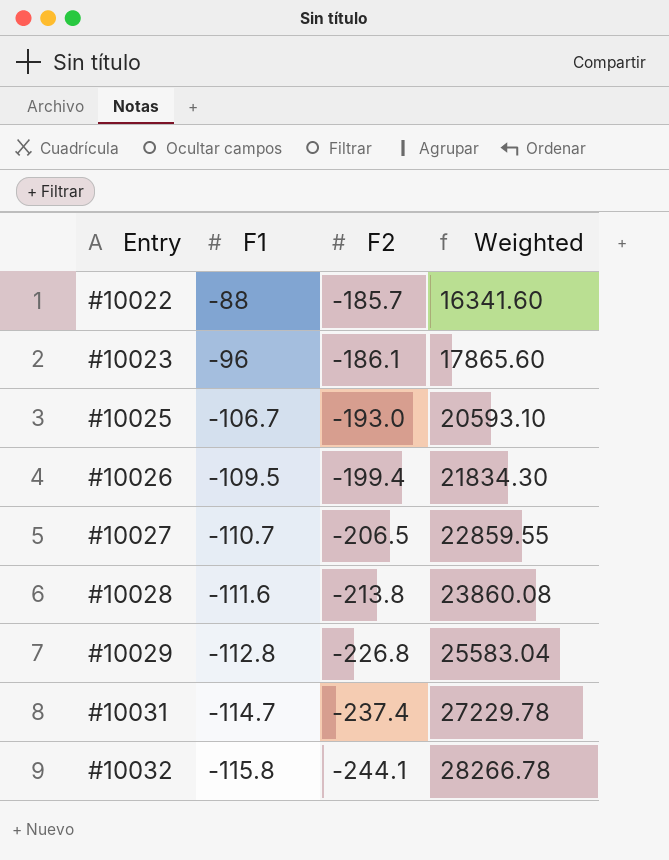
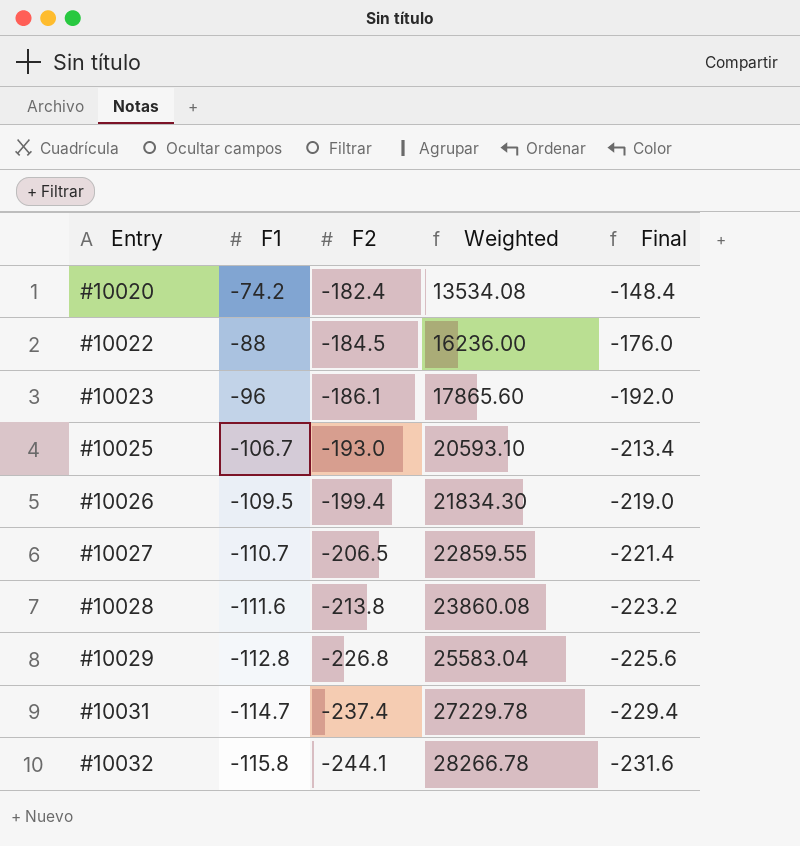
column Final | formula: none -> [F1] * 2
row #10020: none -> -74.2 | -182.4 | 13534.08 | -148.4
#10022 | F2: -185.7 -> -184.5
#10022 | Weighted: 16341.60 -> 16236.00

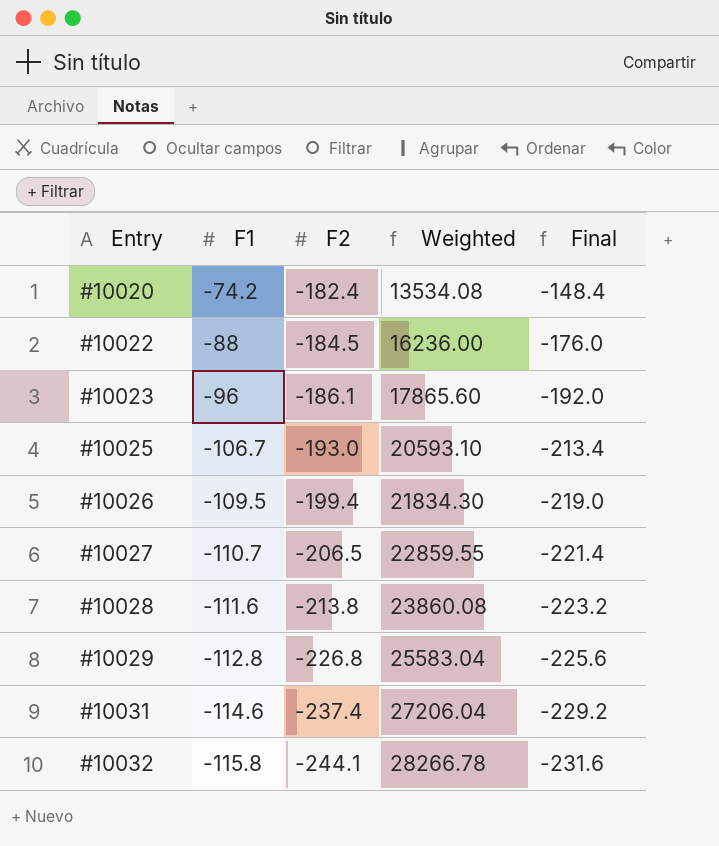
#10031 | F1: -114.7 -> -114.6
#10031 | Weighted: 27229.78 -> 27206.04
#10031 | Final: -229.4 -> -229.2

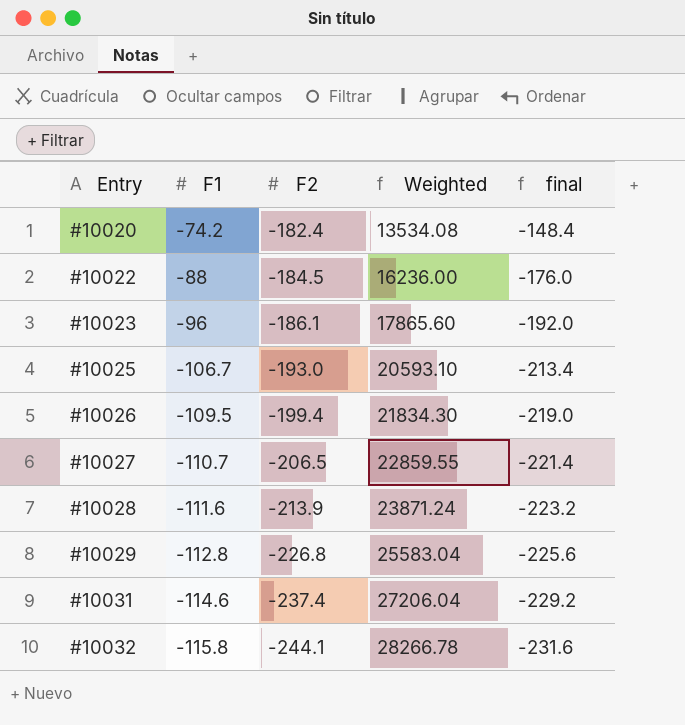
column name: Final -> final
#10028 | F2: -213.8 -> -213.9
#10028 | Weighted: 23860.08 -> 23871.24

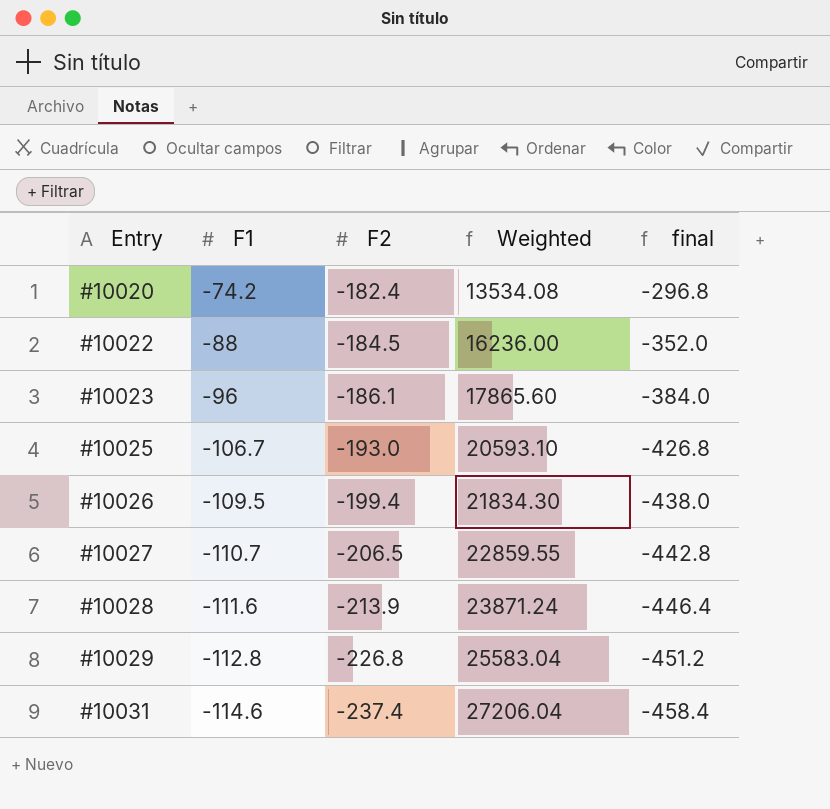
column final | formula: [F1] * 2 -> [F1] * 4
row #10032: -115.8 | -244.1 | 28266.78 | -231.6 -> none

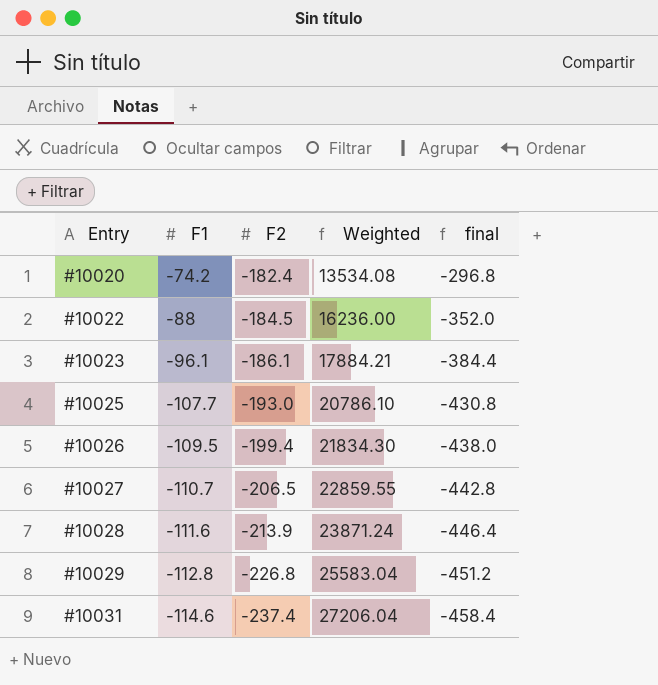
#10023 | F1: -96 -> -96.1
#10023 | Weighted: 17865.60 -> 17884.21
#10023 | final: -384.0 -> -384.4
#10025 | F1: -106.7 -> -107.7
#10025 | Weighted: 20593.10 -> 20786.10
#10025 | final: -426.8 -> -430.8

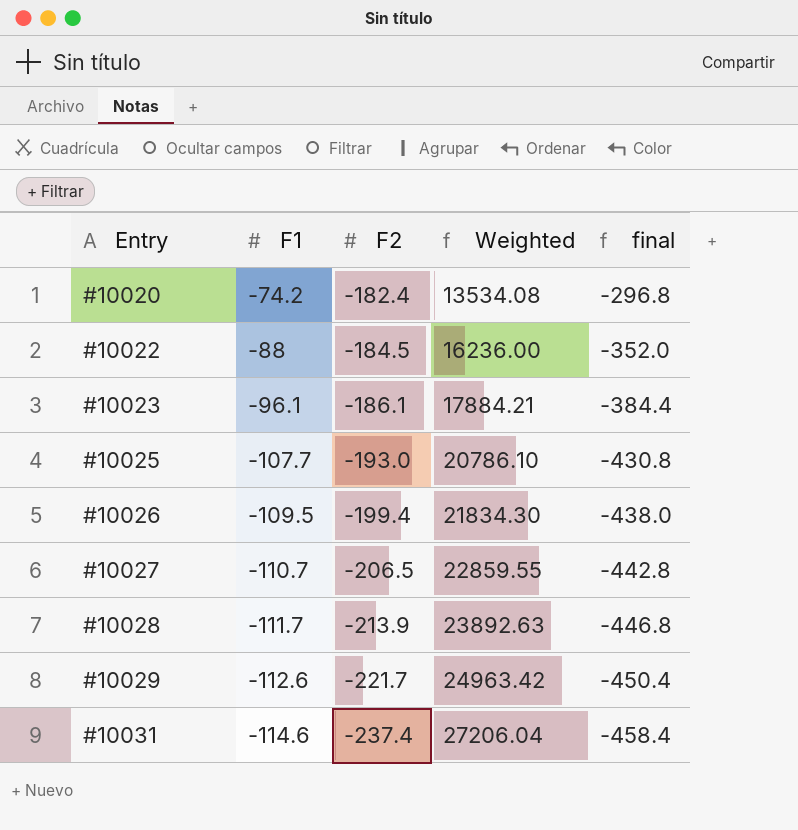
#10028 | F1: -111.6 -> -111.7
#10028 | Weighted: 23871.24 -> 23892.63
#10028 | final: -446.4 -> -446.8
#10029 | F1: -112.8 -> -112.6
#10029 | F2: -226.8 -> -221.7
#10029 | Weighted: 25583.04 -> 24963.42
#10029 | final: -451.2 -> -450.4

